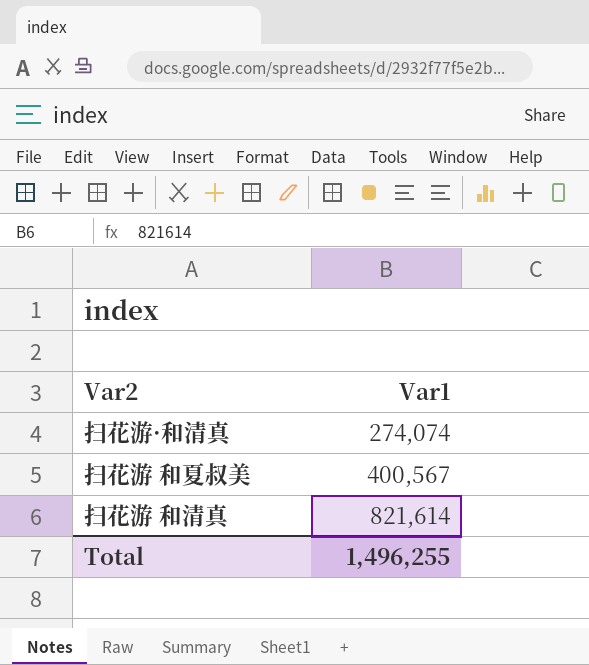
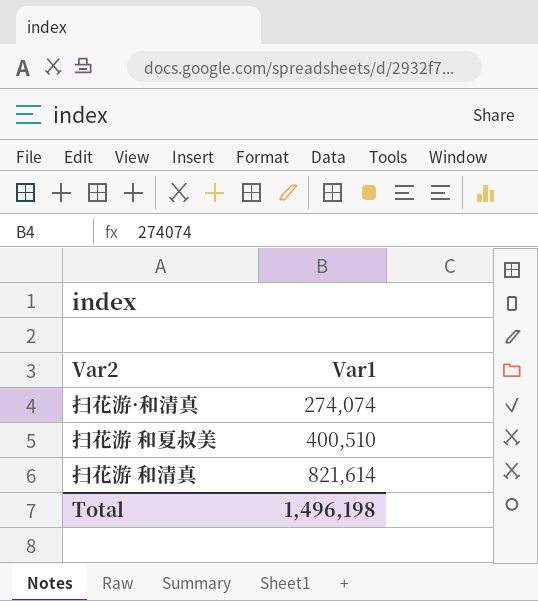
扫花游 和夏叔美 | Var1: 400,567 -> 400,510
Total | Var1: 1,496,255 -> 1,496,198

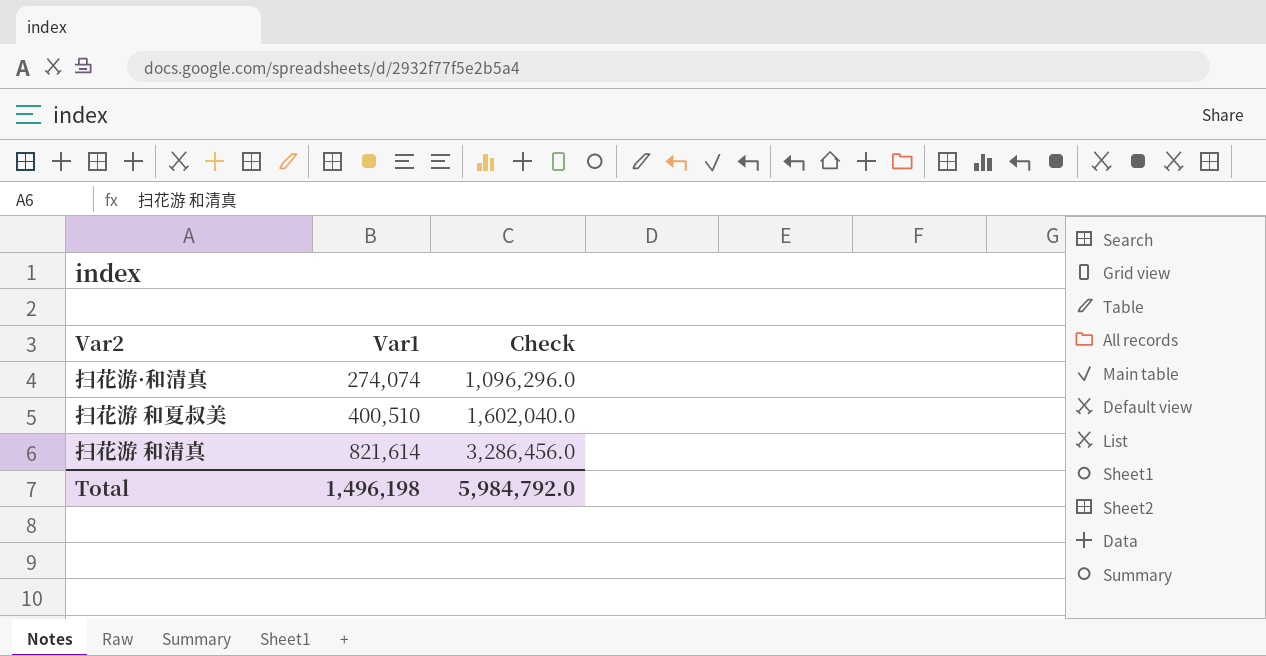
column Check | formula: none -> [Var1] * 4

